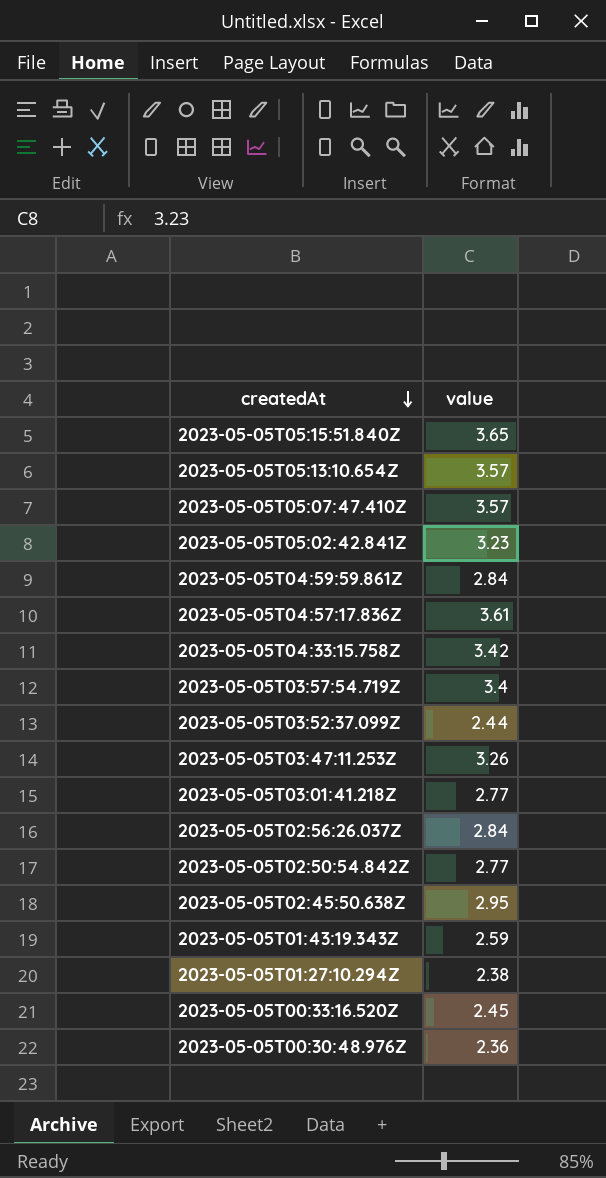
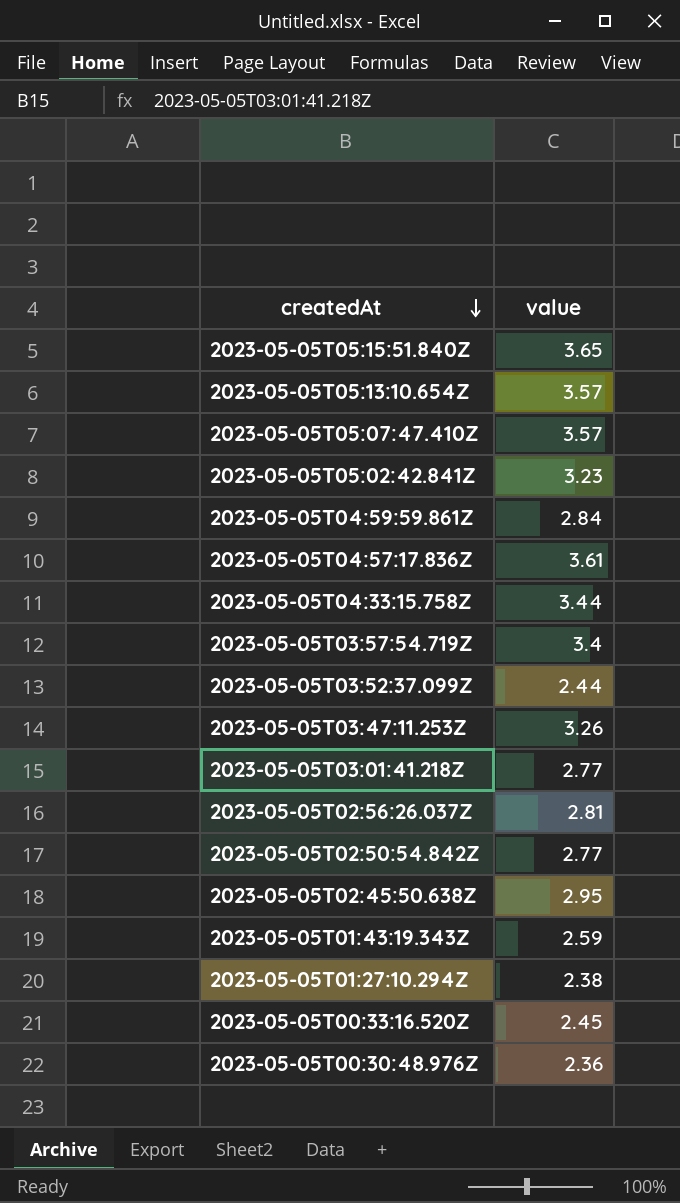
2023-05-05T04:33:15.758Z | value: 3.42 -> 3.44
2023-05-05T02:56:26.037Z | value: 2.84 -> 2.81

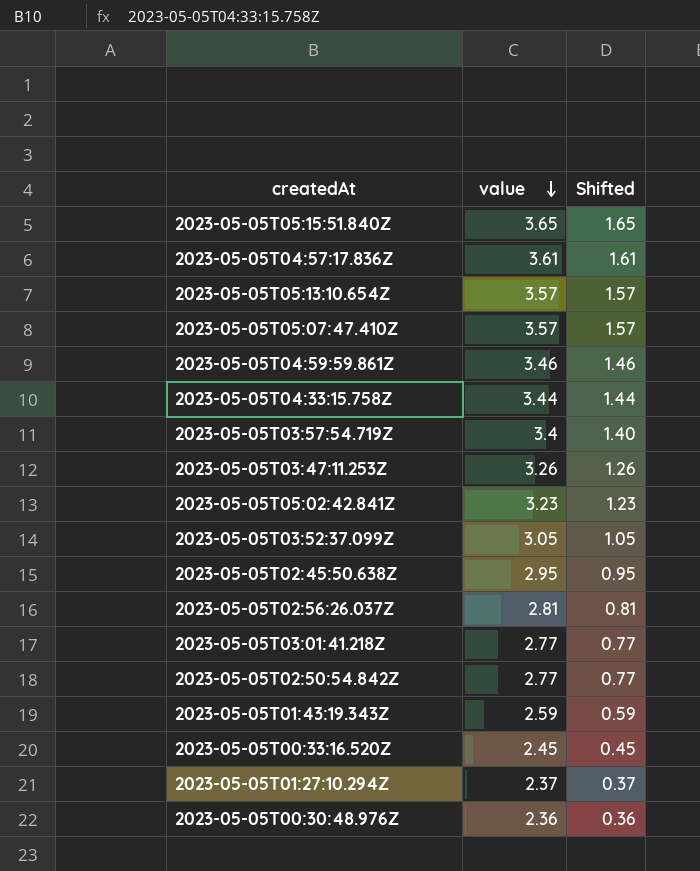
row order: createdAt descending -> value descending
column Shifted | formula: none -> [value] - 2
2023-05-05T04:59:59.861Z | value: 2.84 -> 3.46
2023-05-05T03:52:37.099Z | value: 2.44 -> 3.05
2023-05-05T01:27:10.294Z | value: 2.38 -> 2.37

